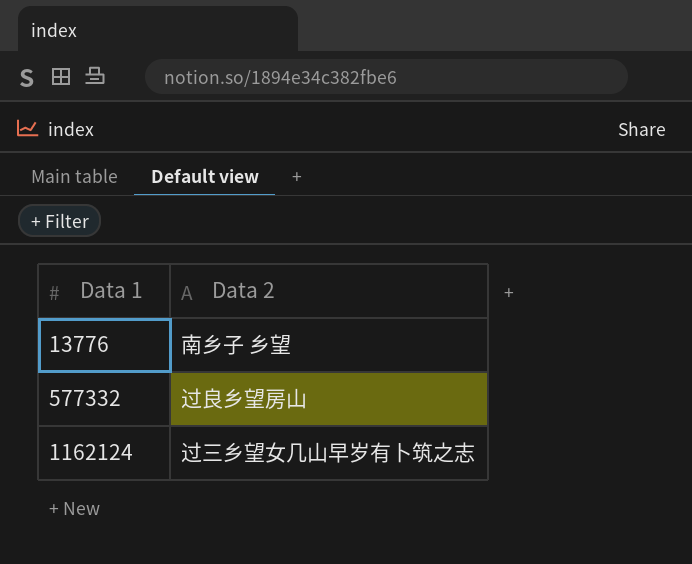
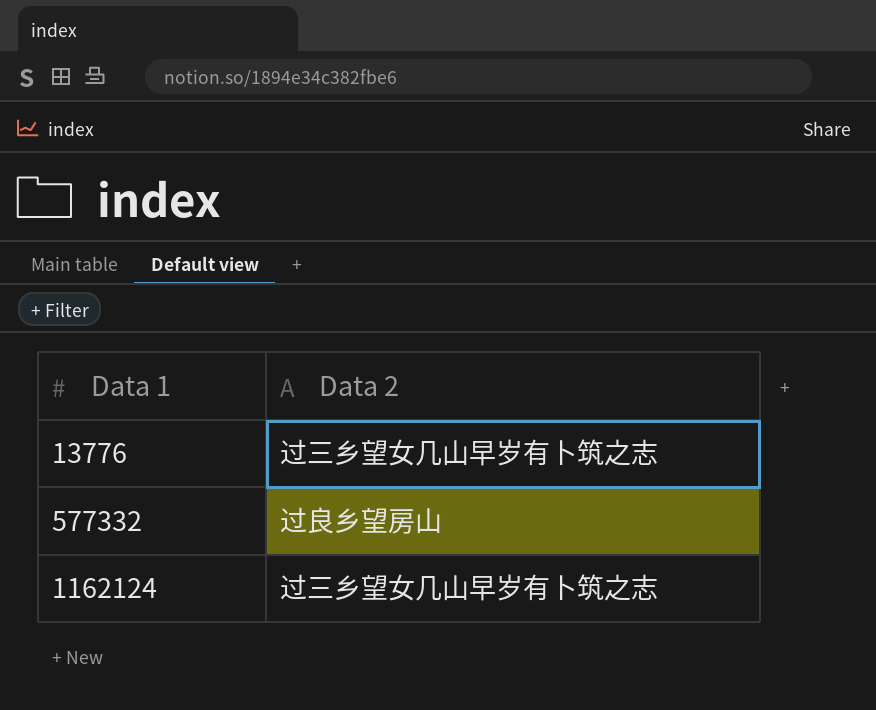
13776 | Data 2: 南乡子 乡望 -> 过三乡望女几山早岁有卜筑之志

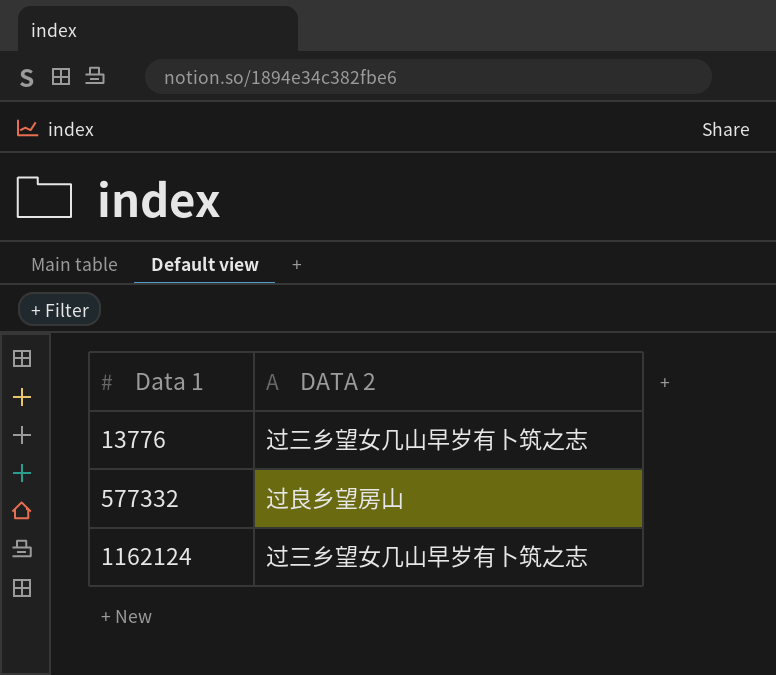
column name: Data 2 -> DATA 2

